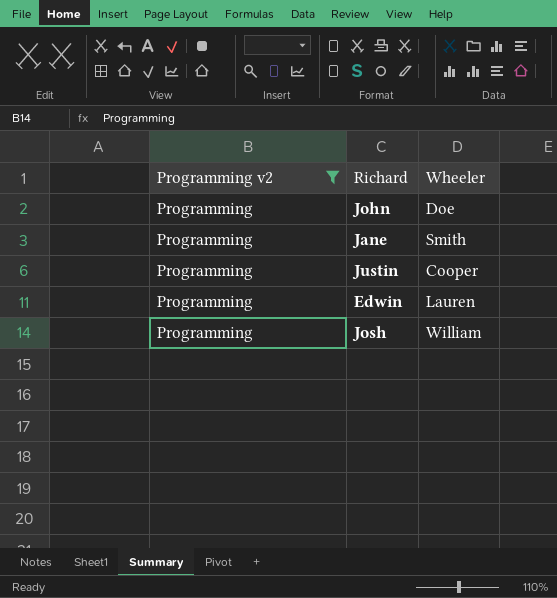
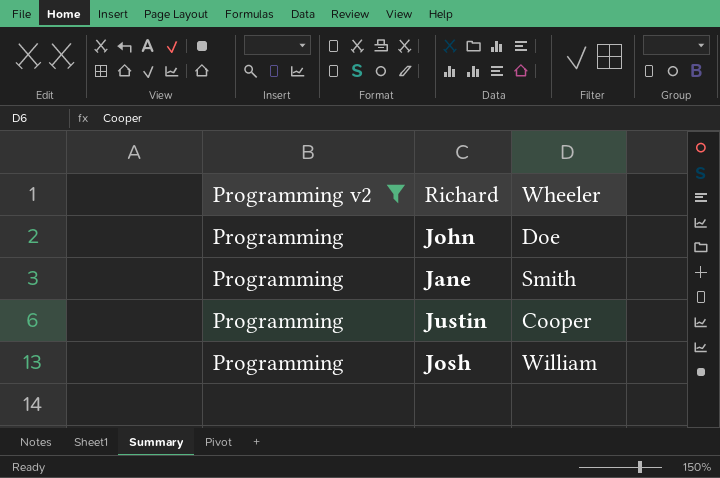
row Edwin: Programming | Lauren -> none

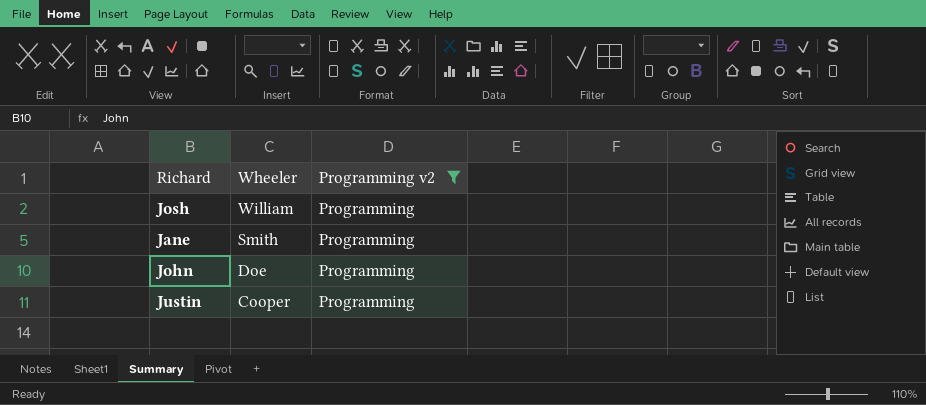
row order: none -> Wheeler descending
column Programming v2 | position: 1 -> 3

